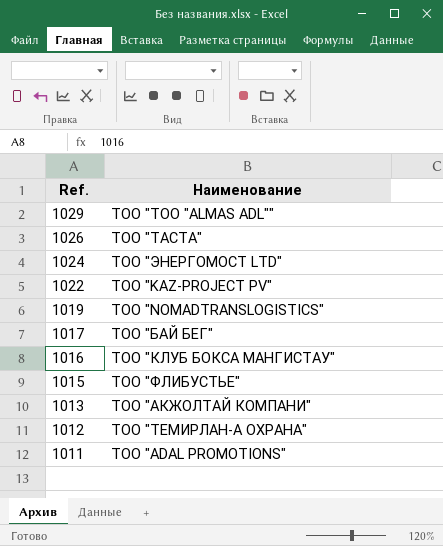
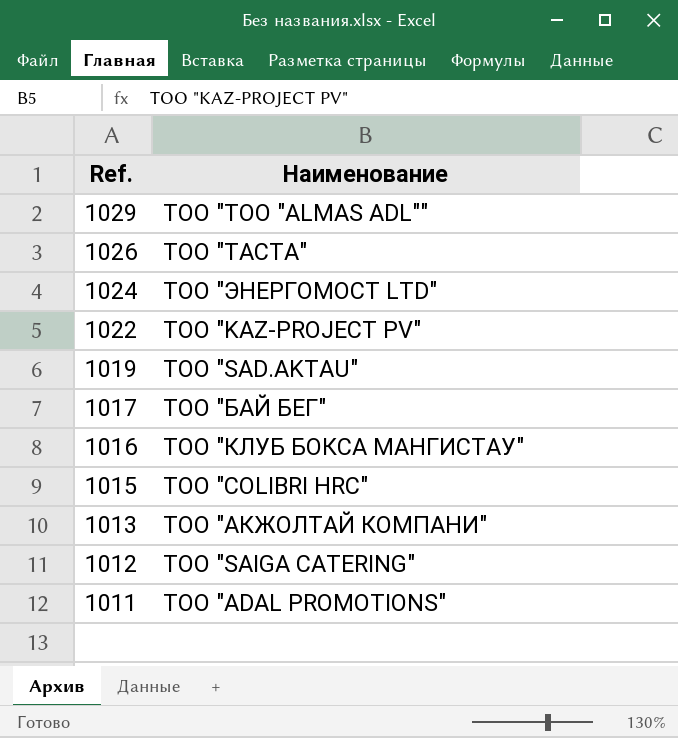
1019 | Наименование: ТОО "NOMADTRANSLOGISTICS" -> ТОО "SAD.AKTAU"
1015 | Наименование: ТОО "ФЛИБУСТЬЕ" -> ТОО "COLIBRI HRC"
1012 | Наименование: ТОО "ТЕМИРЛАН-А ОХРАНА" -> ТОО "SAIGA CATERING"

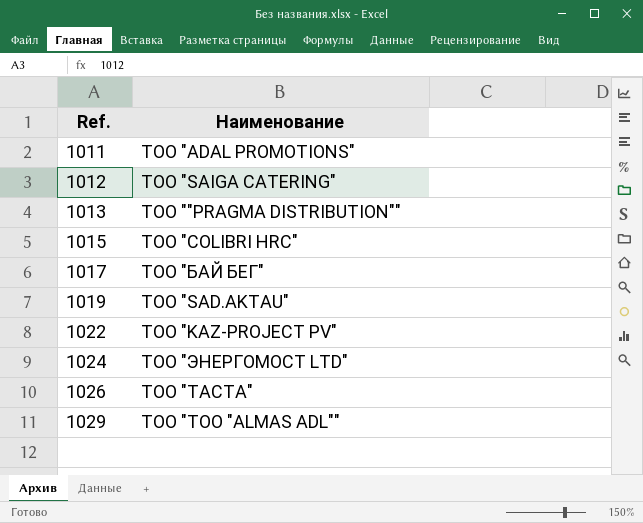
row order: Ref. descending -> Ref. ascending
row 1016: ТОО "КЛУБ БОКСА МАНГИСТАУ" -> none
1013 | Наименование: ТОО "АКЖОЛТАЙ КОМПАНИ" -> ТОО ""PRAGMA DISTRIBUTION""

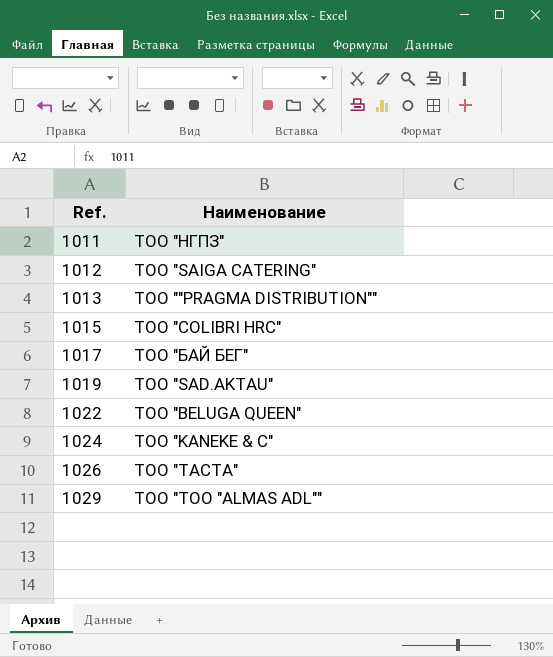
1011 | Наименование: ТОО "ADAL PROMOTIONS" -> ТОО "НГПЗ"
1022 | Наименование: ТОО "KAZ-PROJECT PV" -> ТОО "BELUGA QUEEN"
1024 | Наименование: ТОО "ЭНЕРГОМОСТ LTD" -> ТОО "KANEKE & C"

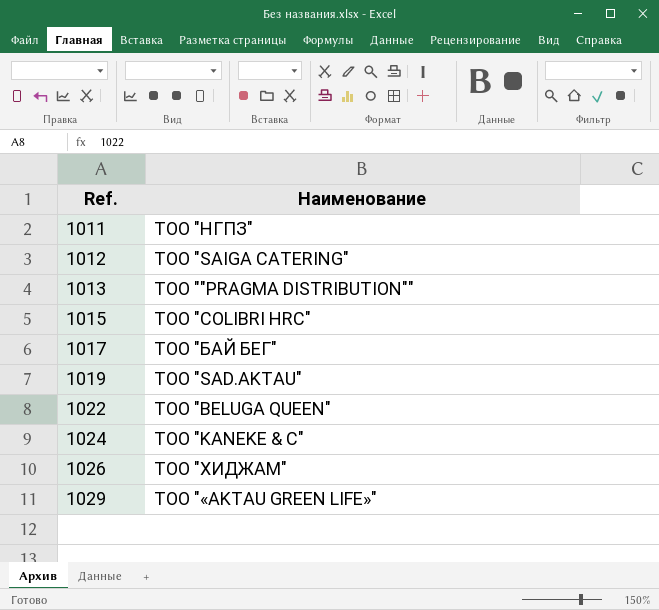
1026 | Наименование: ТОО "ТАСТА" -> ТОО "ХИДЖАМ"
1029 | Наименование: ТОО "ТОО "ALMAS ADL"" -> ТОО "«AKTAU GREEN LIFE»"

